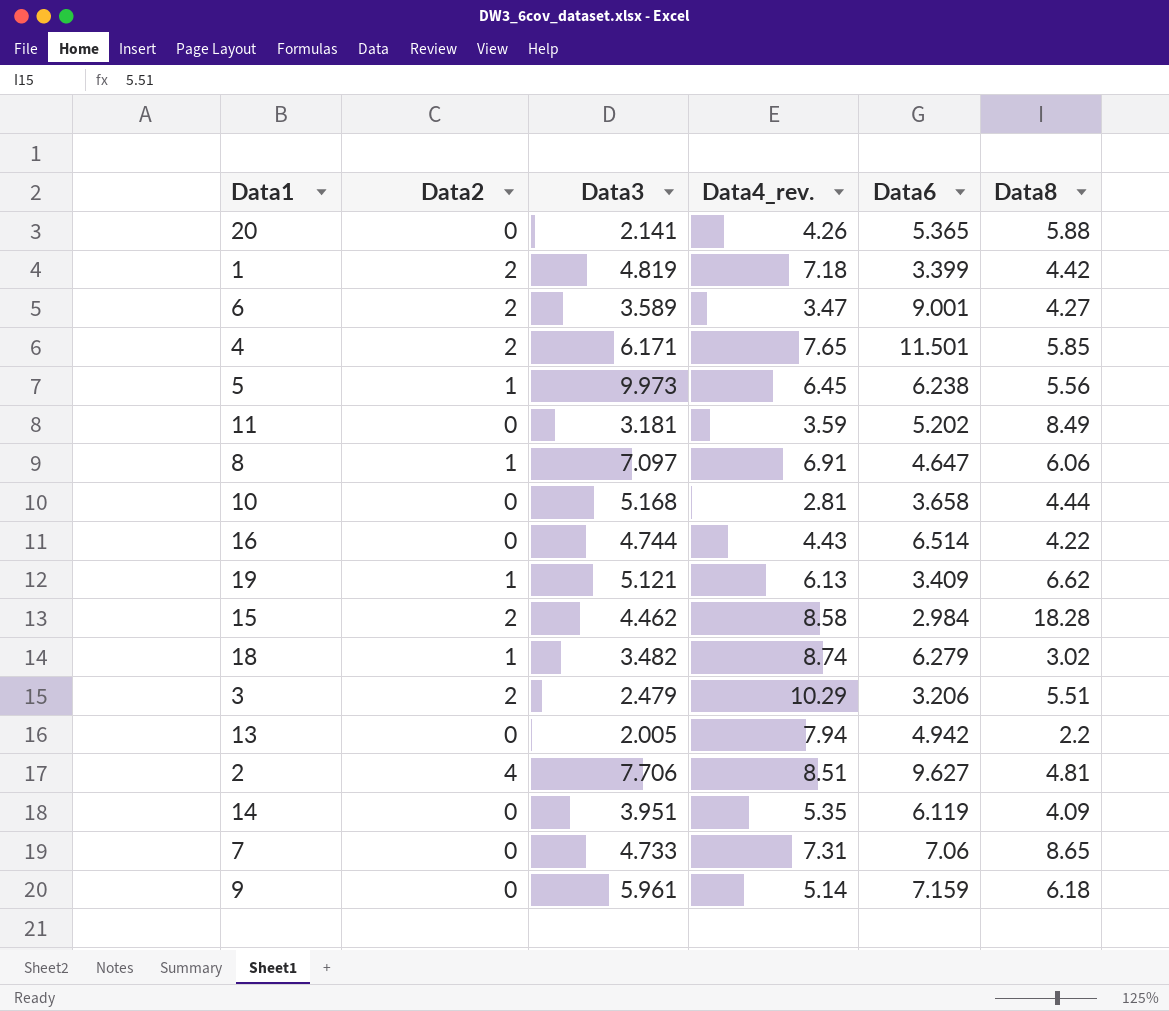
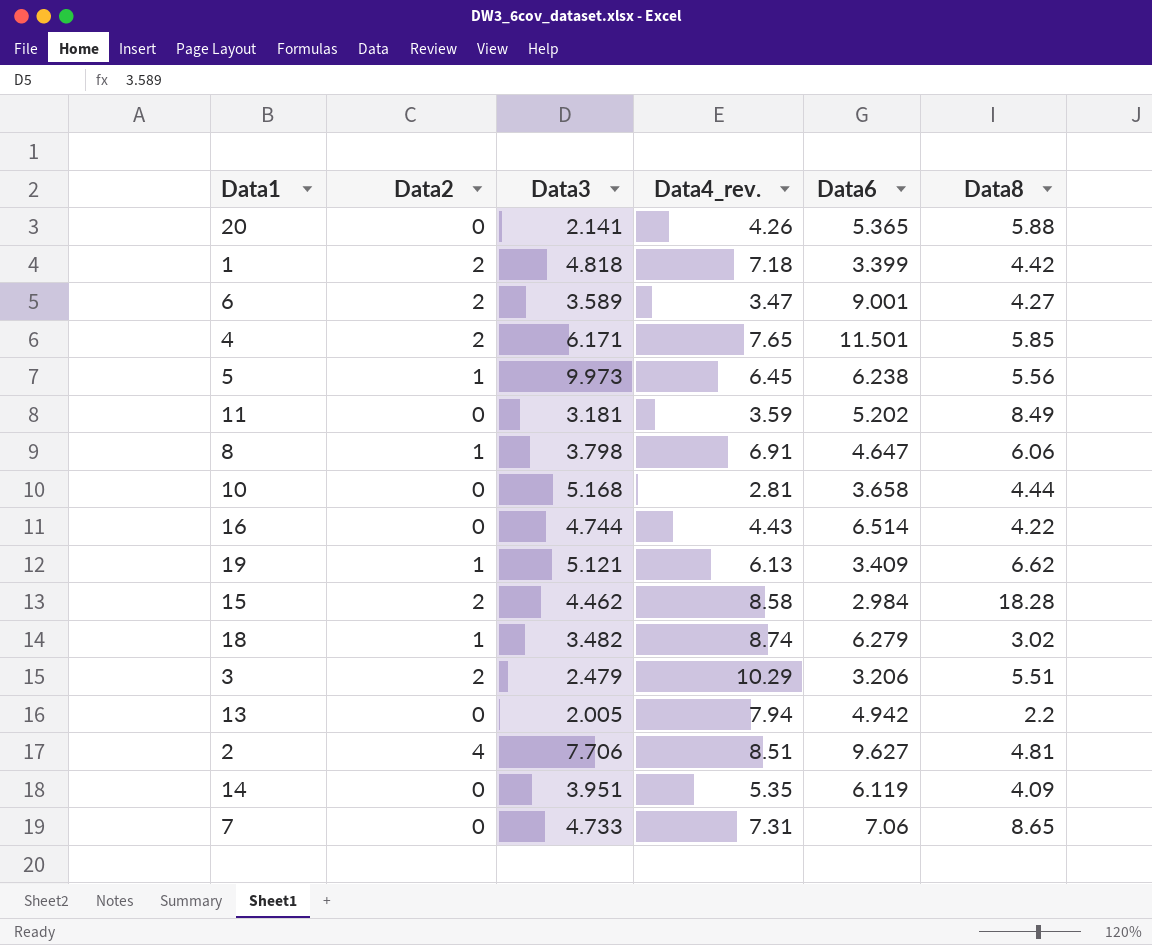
row 9: 0 | 5.961 | 5.14 | 7.159 | 6.18 -> none
1 | Data3: 4.819 -> 4.818
8 | Data3: 7.097 -> 3.798

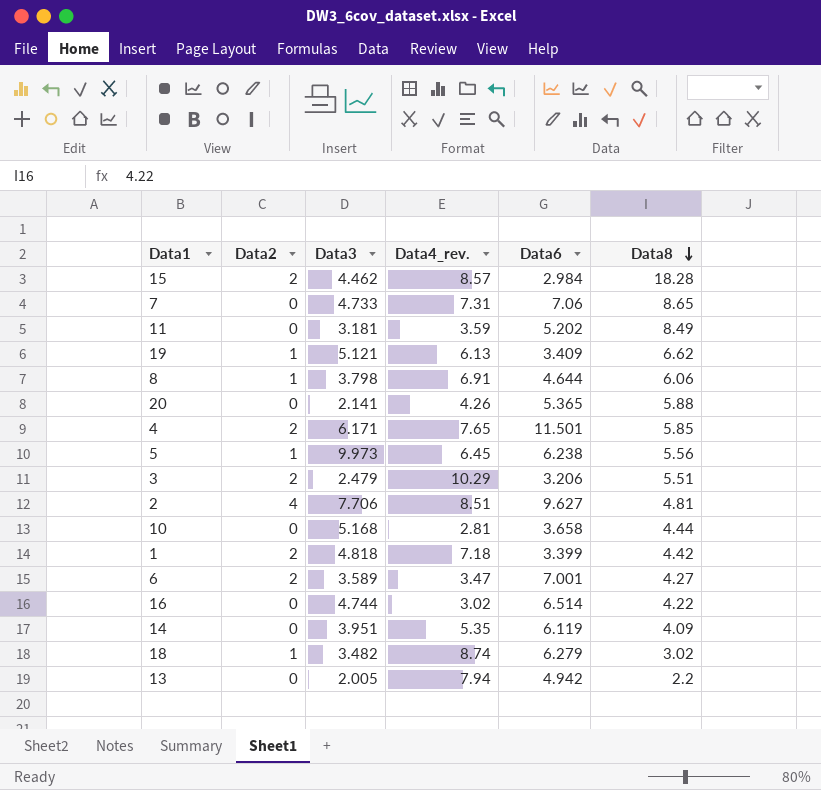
row order: none -> Data8 descending
15 | Data4_rev.: 8.58 -> 8.57
8 | Data6: 4.647 -> 4.644
6 | Data6: 9.001 -> 7.001
16 | Data4_rev.: 4.43 -> 3.02

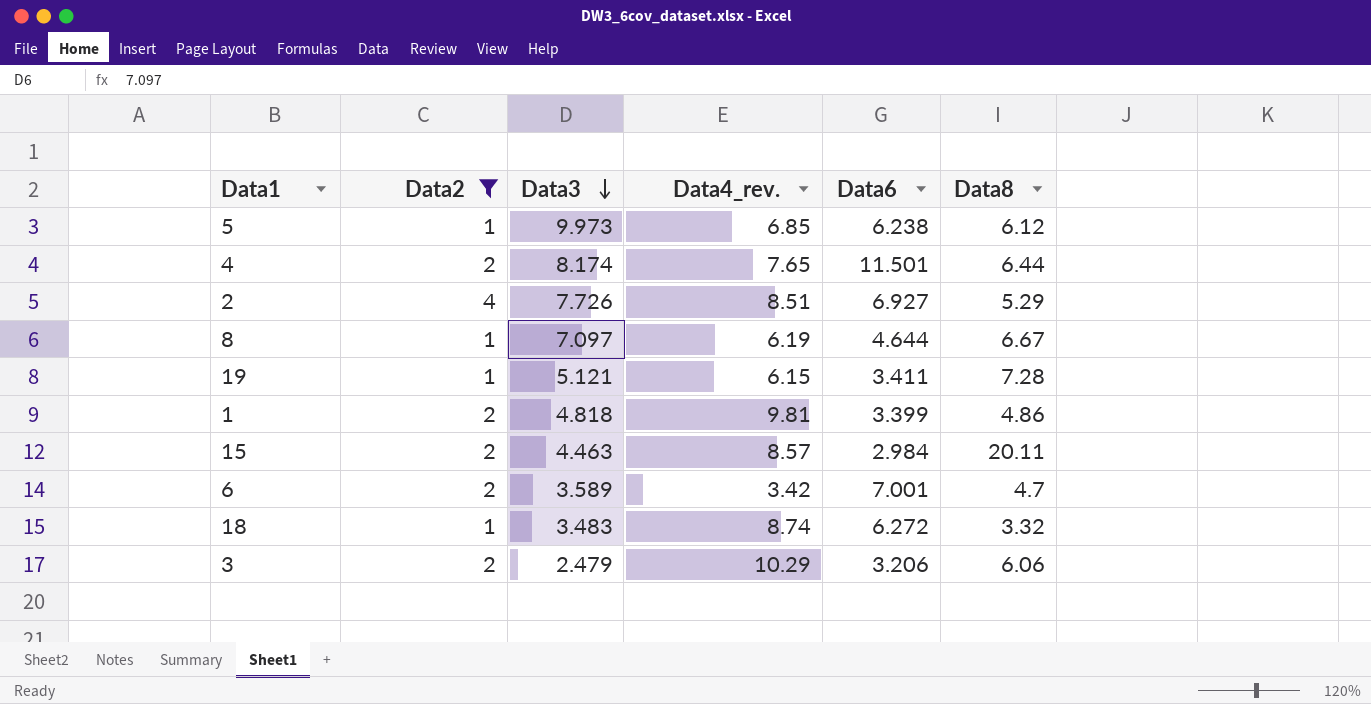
filter: none -> Data2 != 0
row order: Data8 descending -> Data3 descending
5 | Data4_rev.: 6.45 -> 6.85
5 | Data8: 5.56 -> 6.12
4 | Data3: 6.171 -> 8.174
4 | Data8: 5.85 -> 6.44
2 | Data3: 7.706 -> 7.726
2 | Data6: 9.627 -> 6.927
2 | Data8: 4.81 -> 5.29
8 | Data3: 3.798 -> 7.097
8 | Data4_rev.: 6.91 -> 6.19
8 | Data8: 6.06 -> 6.67
19 | Data4_rev.: 6.13 -> 6.15
19 | Data6: 3.409 -> 3.411
19 | Data8: 6.62 -> 7.28
1 | Data4_rev.: 7.18 -> 9.81
1 | Data8: 4.42 -> 4.86
15 | Data3: 4.462 -> 4.463
15 | Data8: 18.28 -> 20.11
6 | Data4_rev.: 3.47 -> 3.42
6 | Data8: 4.27 -> 4.7
18 | Data3: 3.482 -> 3.483
18 | Data6: 6.279 -> 6.272
18 | Data8: 3.02 -> 3.32
3 | Data8: 5.51 -> 6.06

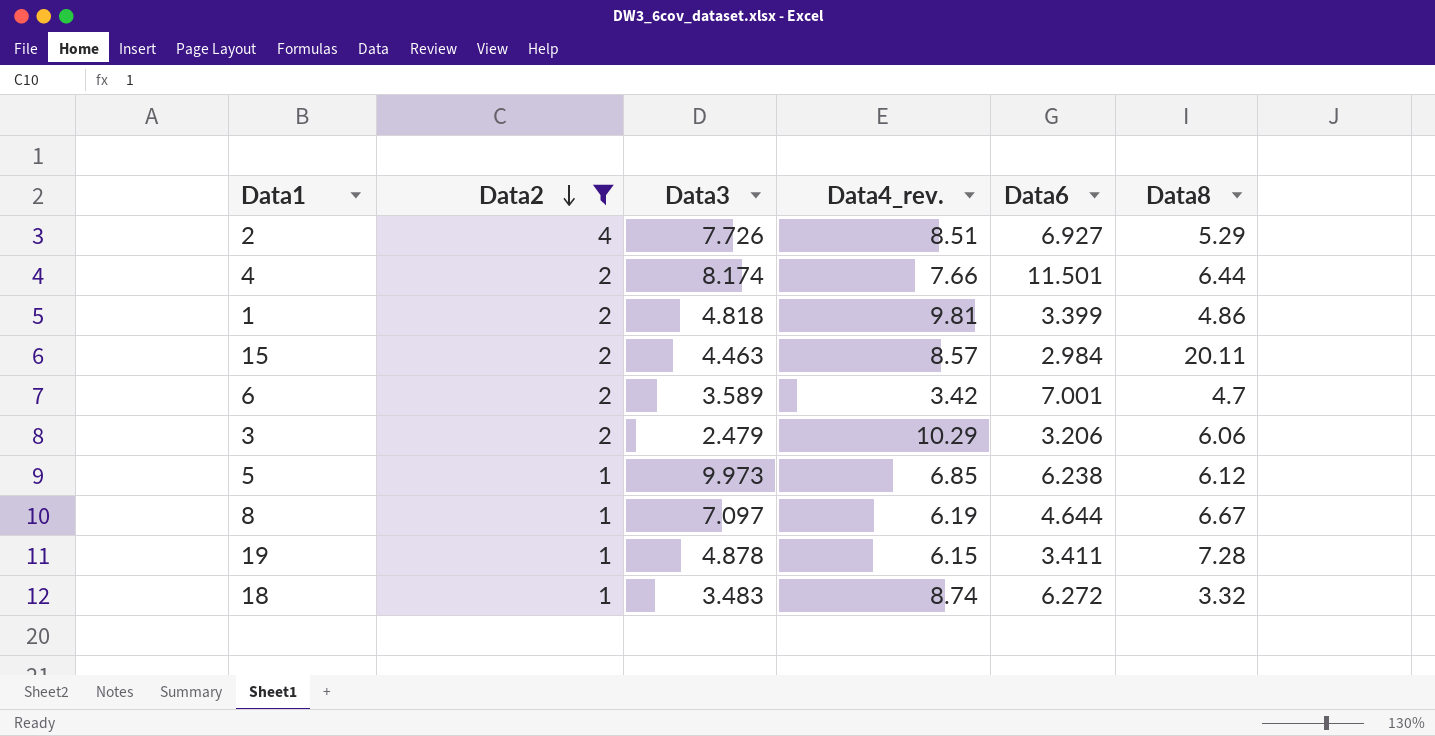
row order: Data3 descending -> Data2 descending
4 | Data4_rev.: 7.65 -> 7.66
19 | Data3: 5.121 -> 4.878

